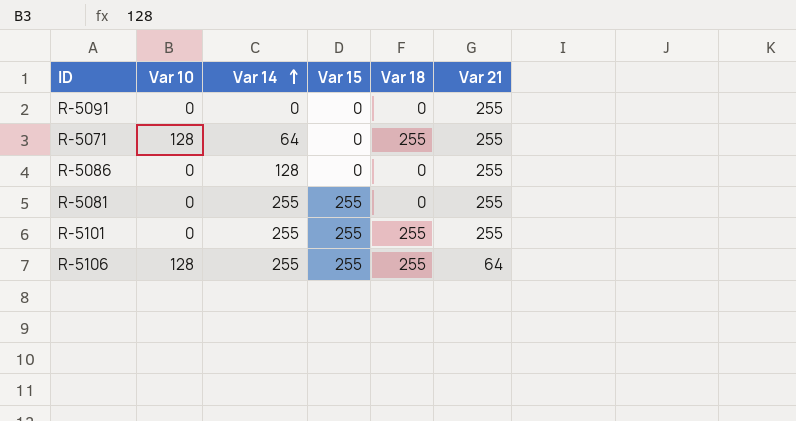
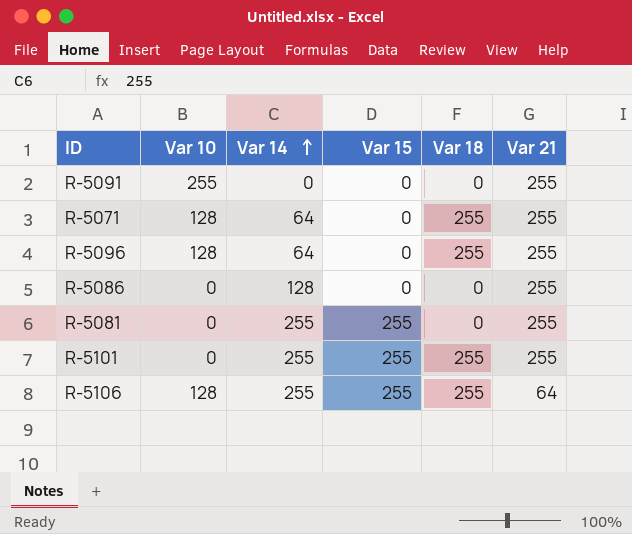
R-5091 | Var 10: 0 -> 255
row R-5096: none -> 128 | 64 | 0 | 255 | 255

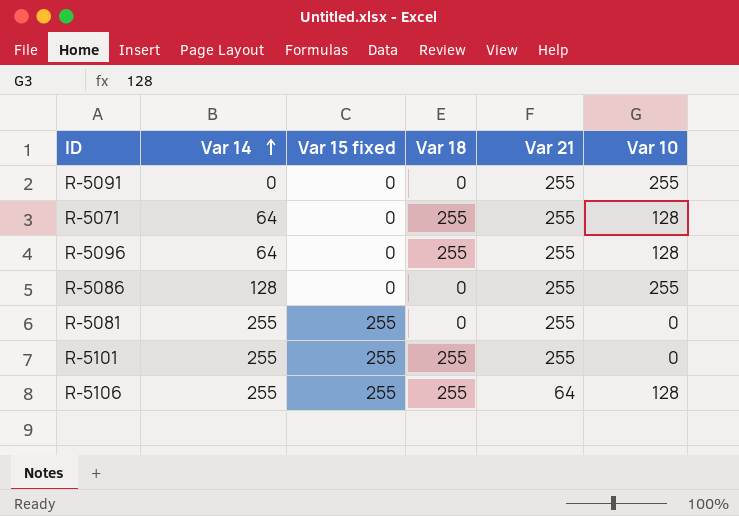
column name: Var 15 -> Var 15 fixed
column Var 10 | position: 2 -> 6
R-5086 | Var 10: 0 -> 255

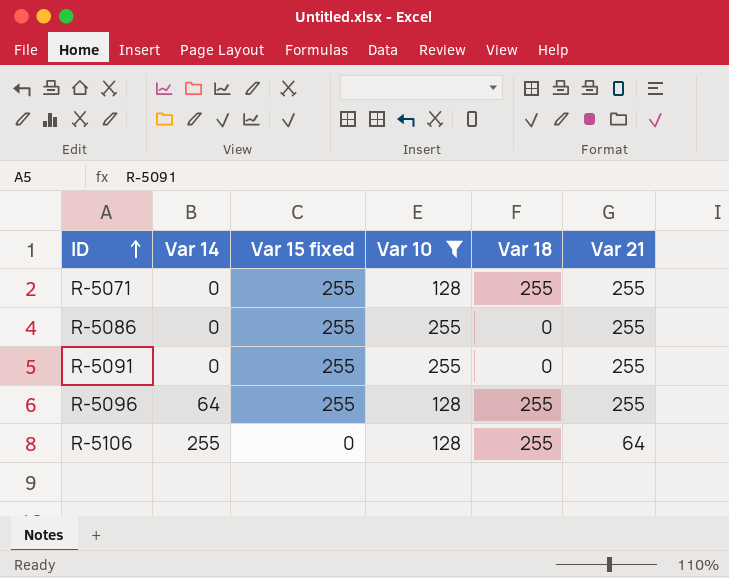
filter: none -> Var 10 != 0
row order: Var 14 ascending -> ID ascending
column Var 10 | position: 6 -> 4
R-5071 | Var 14: 64 -> 0
R-5071 | Var 15 fixed: 0 -> 255
R-5086 | Var 14: 128 -> 0
R-5086 | Var 15 fixed: 0 -> 255
R-5091 | Var 15 fixed: 0 -> 255
R-5096 | Var 15 fixed: 0 -> 255
R-5106 | Var 15 fixed: 255 -> 0

